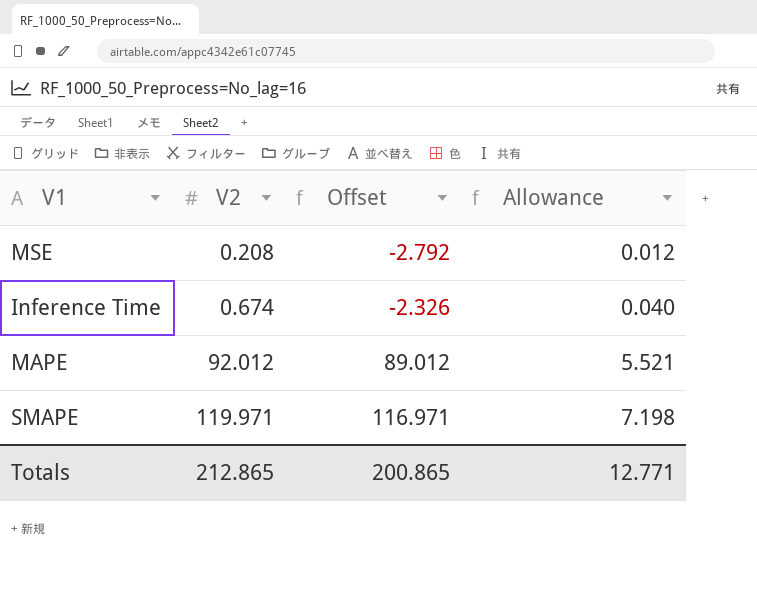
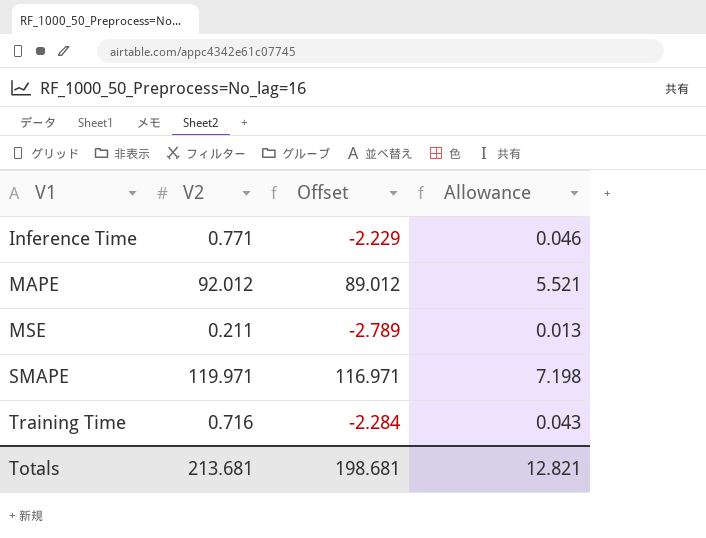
row order: V2 ascending -> V1 ascending
Inference Time | V2: 0.674 -> 0.771
Inference Time | Offset: -2.326 -> -2.229
Inference Time | Allowance: 0.040 -> 0.046
MSE | V2: 0.208 -> 0.211
MSE | Offset: -2.792 -> -2.789
MSE | Allowance: 0.012 -> 0.013
row Training Time: none -> 0.716 | -2.284 | 0.043
Totals | V2: 212.865 -> 213.681
Totals | Offset: 200.865 -> 198.681
Totals | Allowance: 12.771 -> 12.821

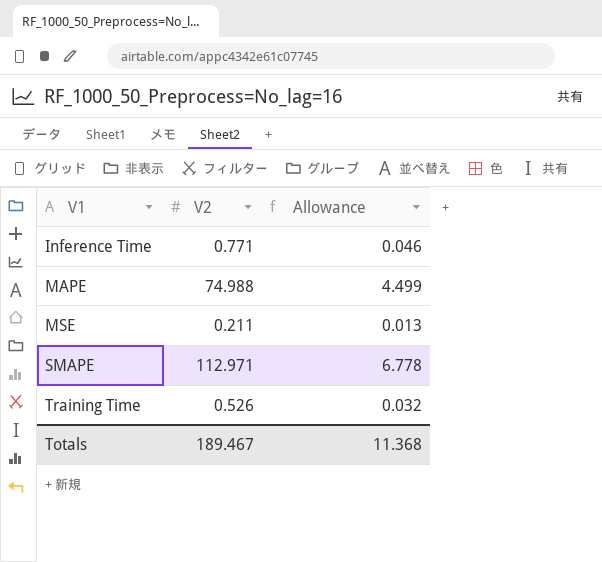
column Offset | formula: [V2] - 3 -> none
MAPE | V2: 92.012 -> 74.988
MAPE | Allowance: 5.521 -> 4.499
SMAPE | V2: 119.971 -> 112.971
SMAPE | Allowance: 7.198 -> 6.778
Training Time | V2: 0.716 -> 0.526
Training Time | Allowance: 0.043 -> 0.032
Totals | V2: 213.681 -> 189.467
Totals | Allowance: 12.821 -> 11.368

